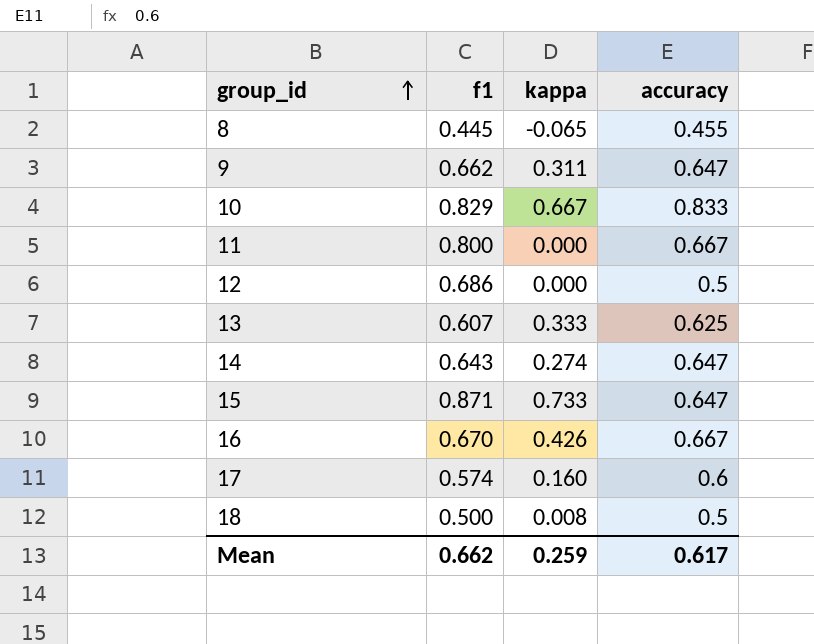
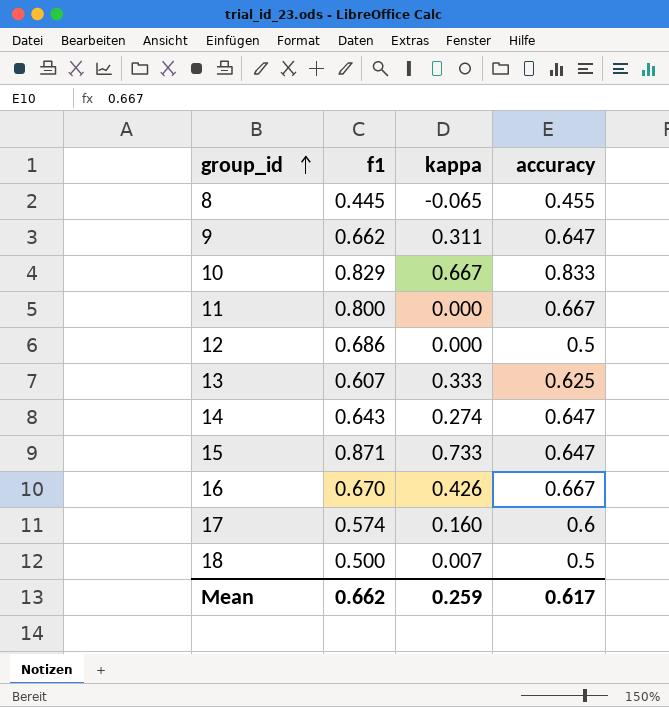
18 | kappa: 0.008 -> 0.007

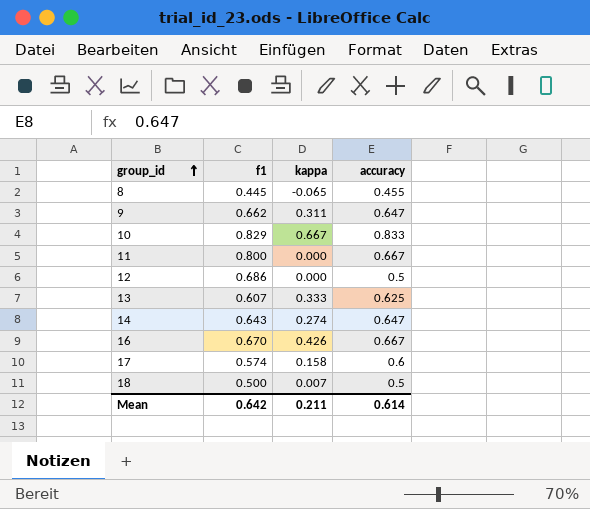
row 15: 0.871 | 0.733 | 0.647 -> none
17 | kappa: 0.160 -> 0.158
Mean | f1: 0.662 -> 0.642
Mean | kappa: 0.259 -> 0.211
Mean | accuracy: 0.617 -> 0.614

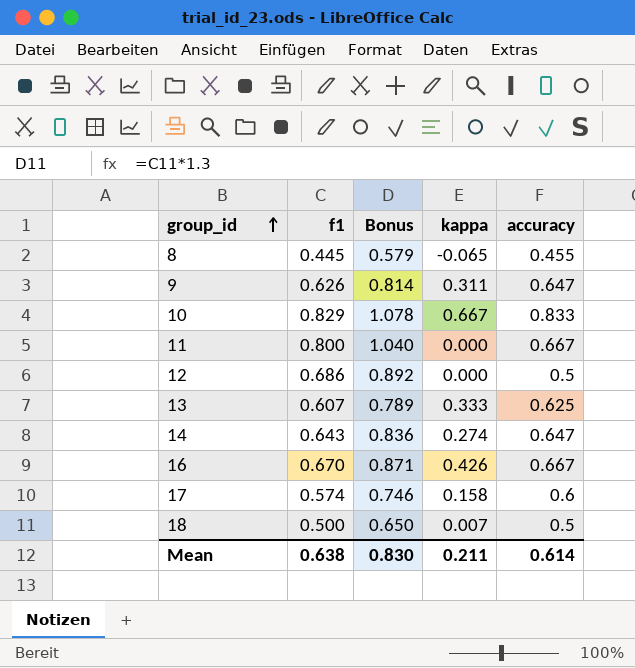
column Bonus | formula: none -> [f1] * 1.3
9 | f1: 0.662 -> 0.626
Mean | f1: 0.642 -> 0.638

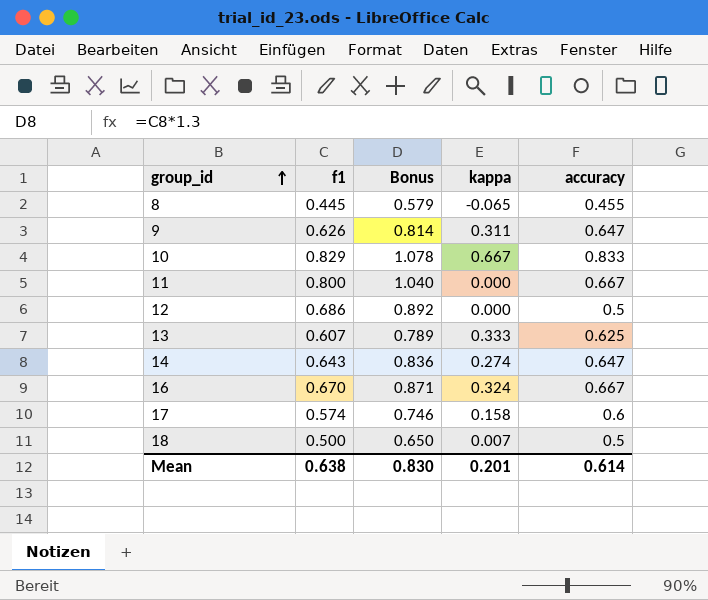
16 | kappa: 0.426 -> 0.324
Mean | kappa: 0.211 -> 0.201

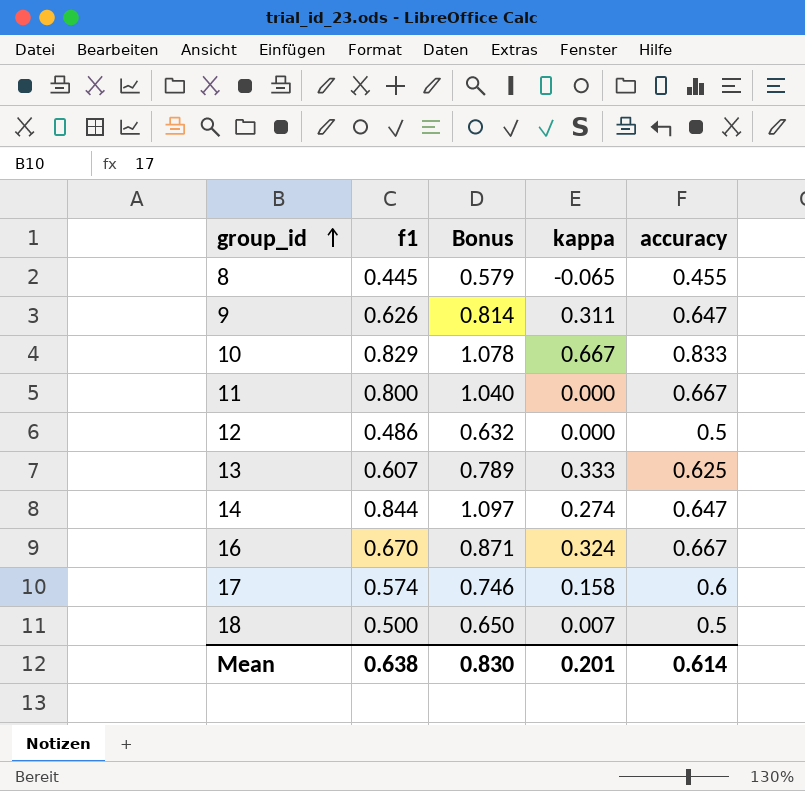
12 | f1: 0.686 -> 0.486
12 | Bonus: 0.892 -> 0.632
14 | f1: 0.643 -> 0.844
14 | Bonus: 0.836 -> 1.097

